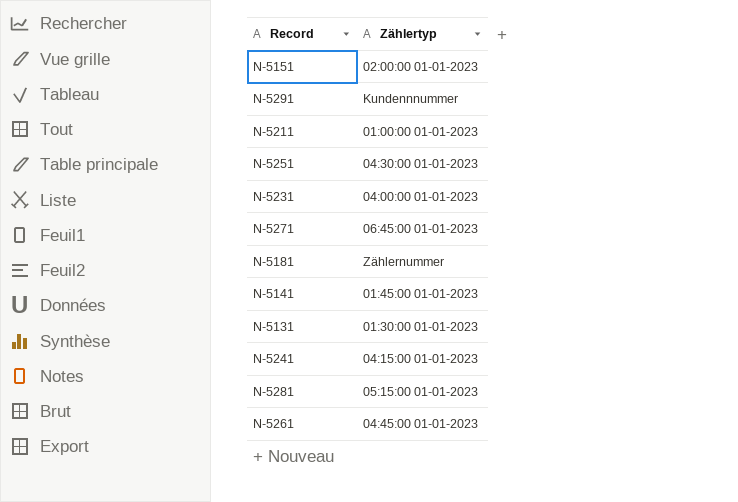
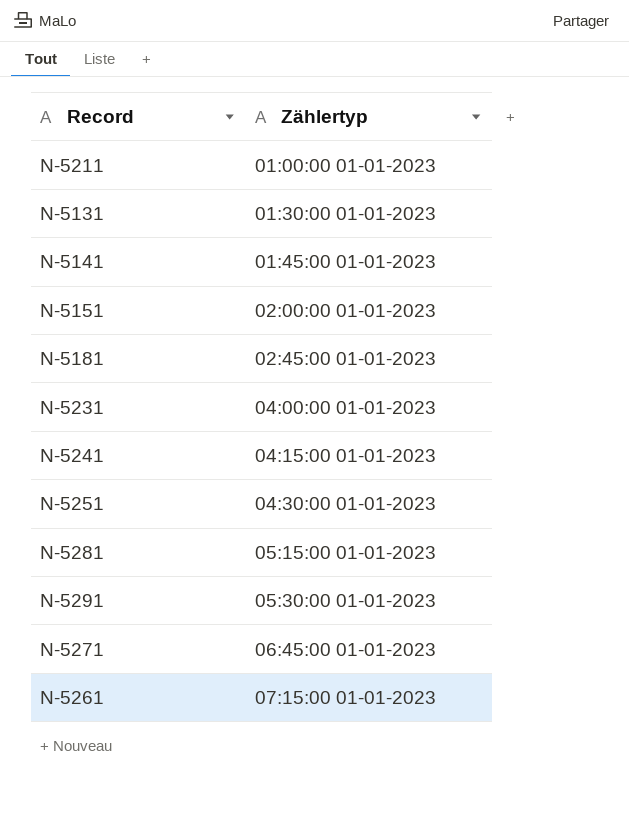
row order: none -> Zählertyp ascending
N-5181 | Zählertyp: Zählernummer -> 02:45:00 01-01-2023
N-5291 | Zählertyp: Kundennnummer -> 05:30:00 01-01-2023
N-5261 | Zählertyp: 04:45:00 01-01-2023 -> 07:15:00 01-01-2023

